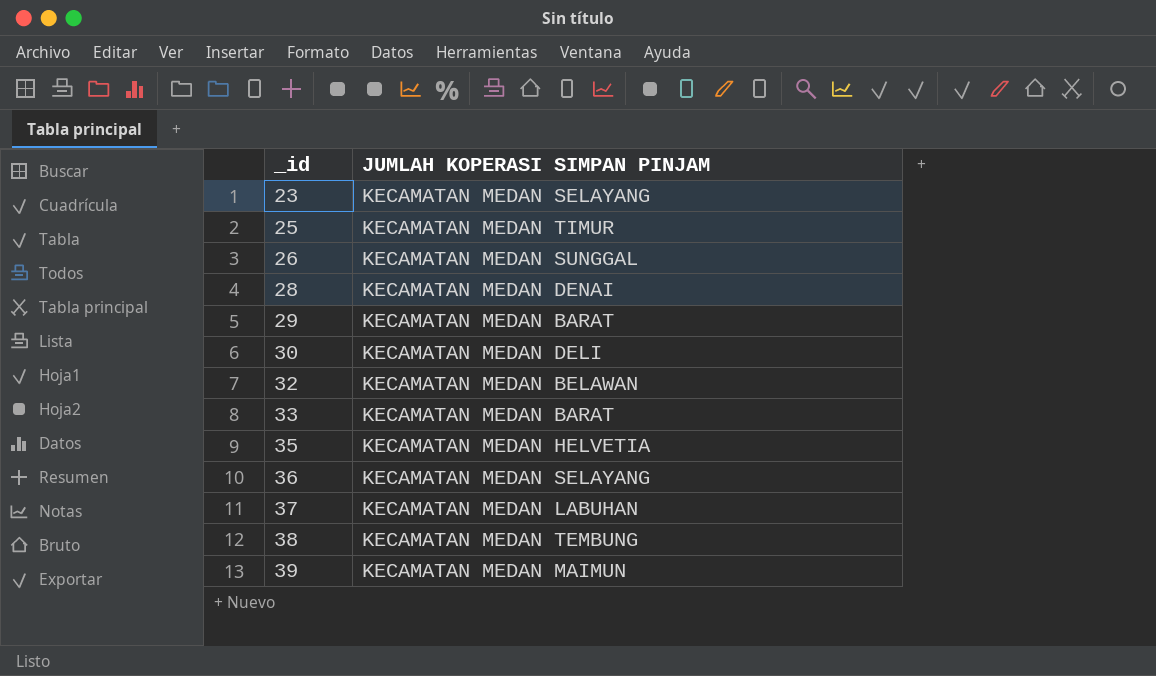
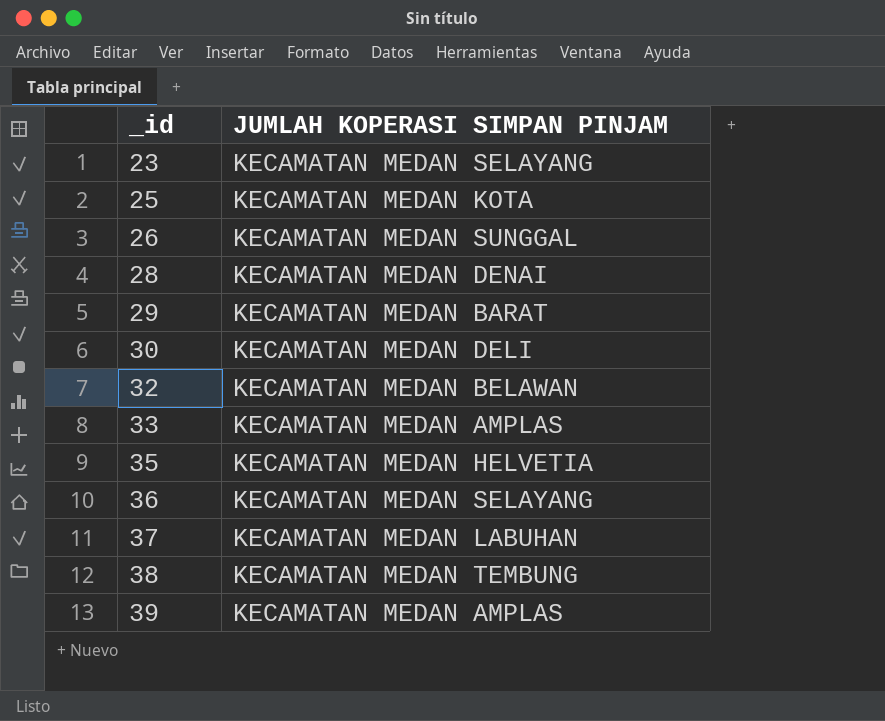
25 | JUMLAH KOPERASI SIMPAN PINJAM: KECAMATAN MEDAN TIMUR -> KECAMATAN MEDAN KOTA
33 | JUMLAH KOPERASI SIMPAN PINJAM: KECAMATAN MEDAN BARAT -> KECAMATAN MEDAN AMPLAS
39 | JUMLAH KOPERASI SIMPAN PINJAM: KECAMATAN MEDAN MAIMUN -> KECAMATAN MEDAN AMPLAS

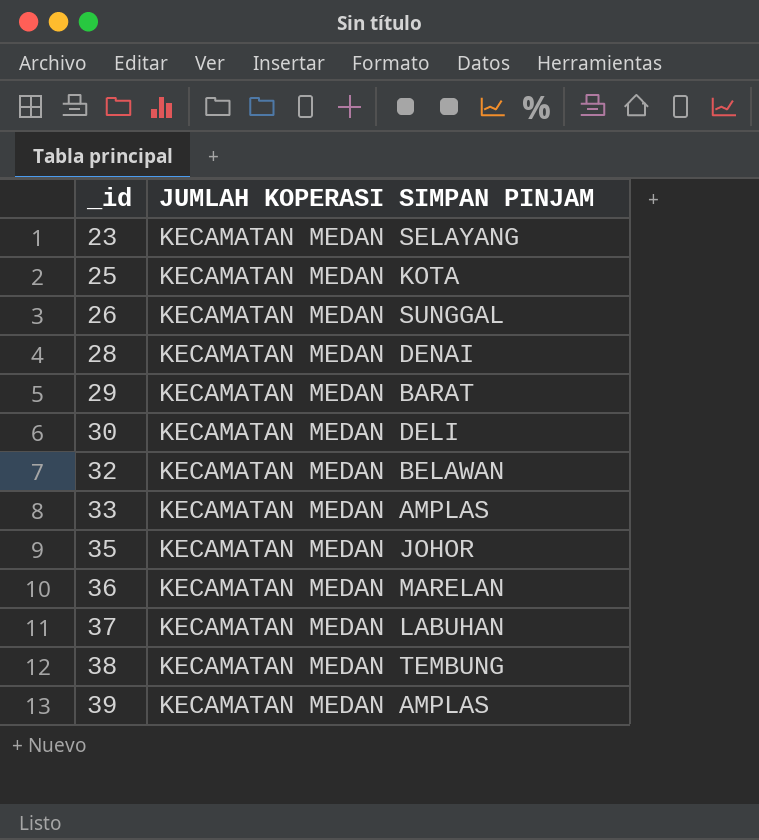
35 | JUMLAH KOPERASI SIMPAN PINJAM: KECAMATAN MEDAN HELVETIA -> KECAMATAN MEDAN JOHOR
36 | JUMLAH KOPERASI SIMPAN PINJAM: KECAMATAN MEDAN SELAYANG -> KECAMATAN MEDAN MARELAN

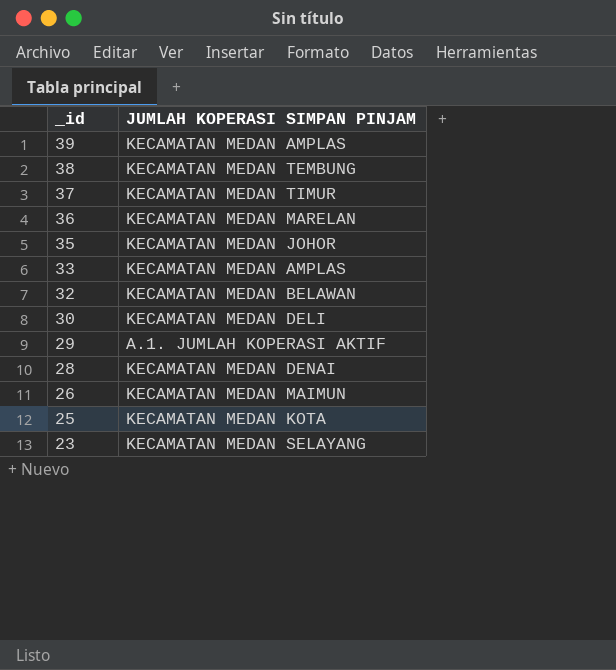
row order: _id ascending -> _id descending
37 | JUMLAH KOPERASI SIMPAN PINJAM: KECAMATAN MEDAN LABUHAN -> KECAMATAN MEDAN TIMUR
29 | JUMLAH KOPERASI SIMPAN PINJAM: KECAMATAN MEDAN BARAT -> A.1. JUMLAH KOPERASI AKTIF
26 | JUMLAH KOPERASI SIMPAN PINJAM: KECAMATAN MEDAN SUNGGAL -> KECAMATAN MEDAN MAIMUN

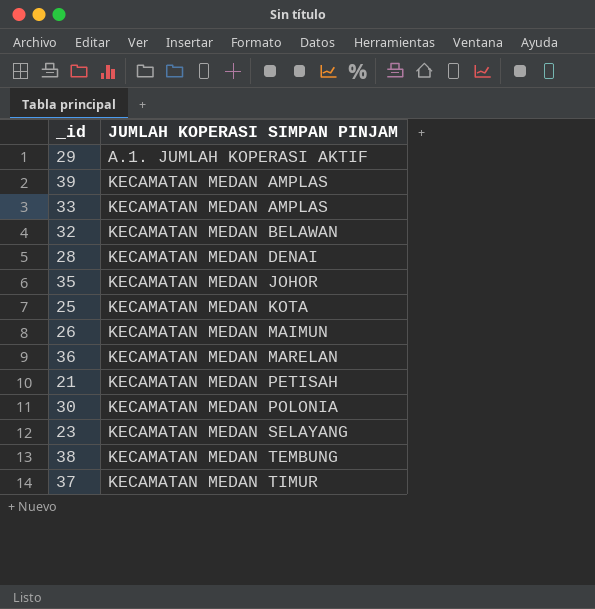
row order: _id descending -> JUMLAH KOPERASI SIMPAN PINJAM ascending
row 21: none -> KECAMATAN MEDAN PETISAH
30 | JUMLAH KOPERASI SIMPAN PINJAM: KECAMATAN MEDAN DELI -> KECAMATAN MEDAN POLONIA

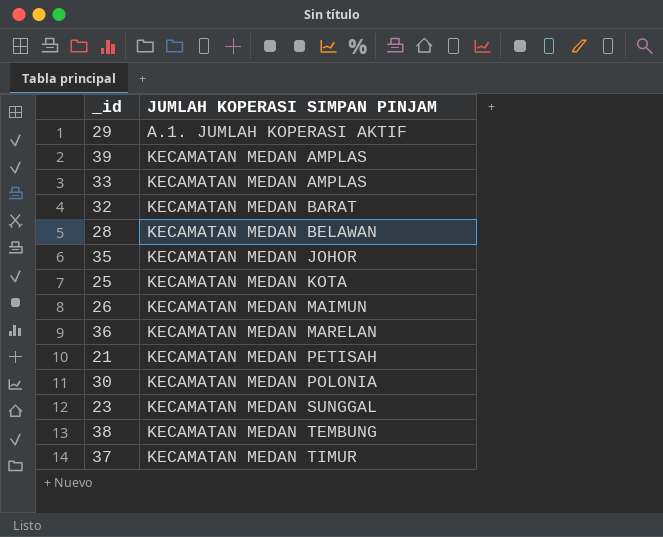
32 | JUMLAH KOPERASI SIMPAN PINJAM: KECAMATAN MEDAN BELAWAN -> KECAMATAN MEDAN BARAT
28 | JUMLAH KOPERASI SIMPAN PINJAM: KECAMATAN MEDAN DENAI -> KECAMATAN MEDAN BELAWAN
23 | JUMLAH KOPERASI SIMPAN PINJAM: KECAMATAN MEDAN SELAYANG -> KECAMATAN MEDAN SUNGGAL

